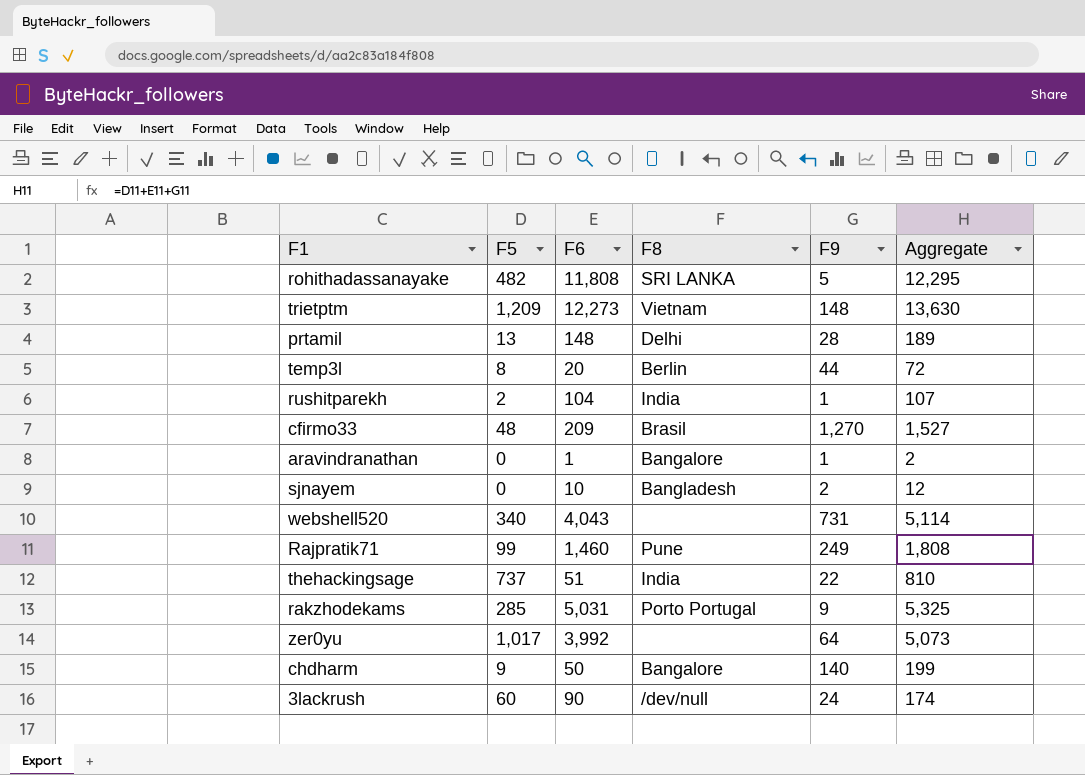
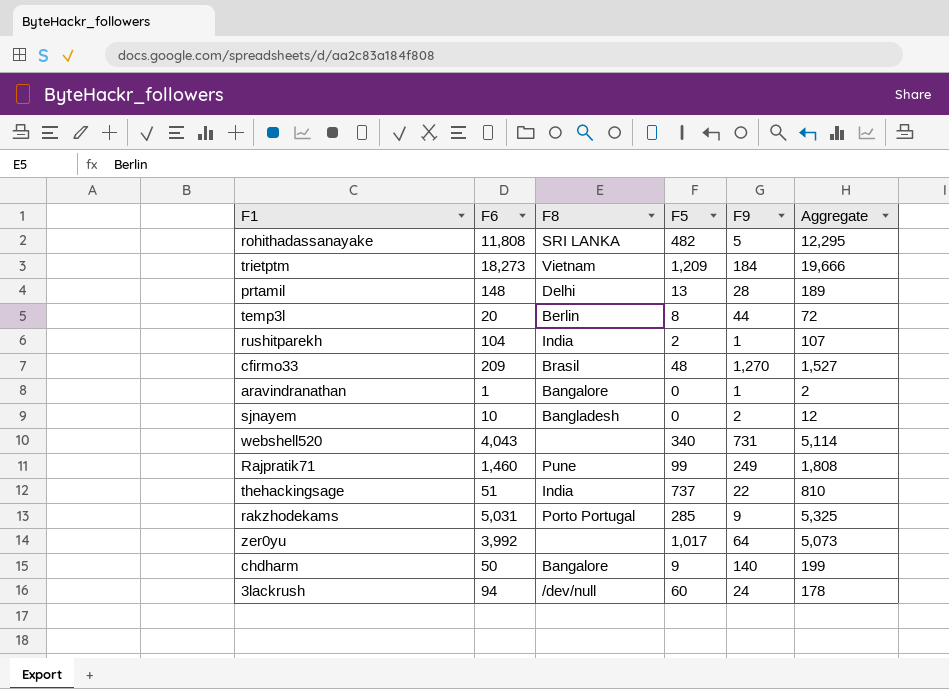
column F5 | position: 2 -> 4
trietptm | F6: 12,273 -> 18,273
trietptm | F9: 148 -> 184
trietptm | Aggregate: 13,630 -> 19,666
3lackrush | F6: 90 -> 94
3lackrush | Aggregate: 174 -> 178

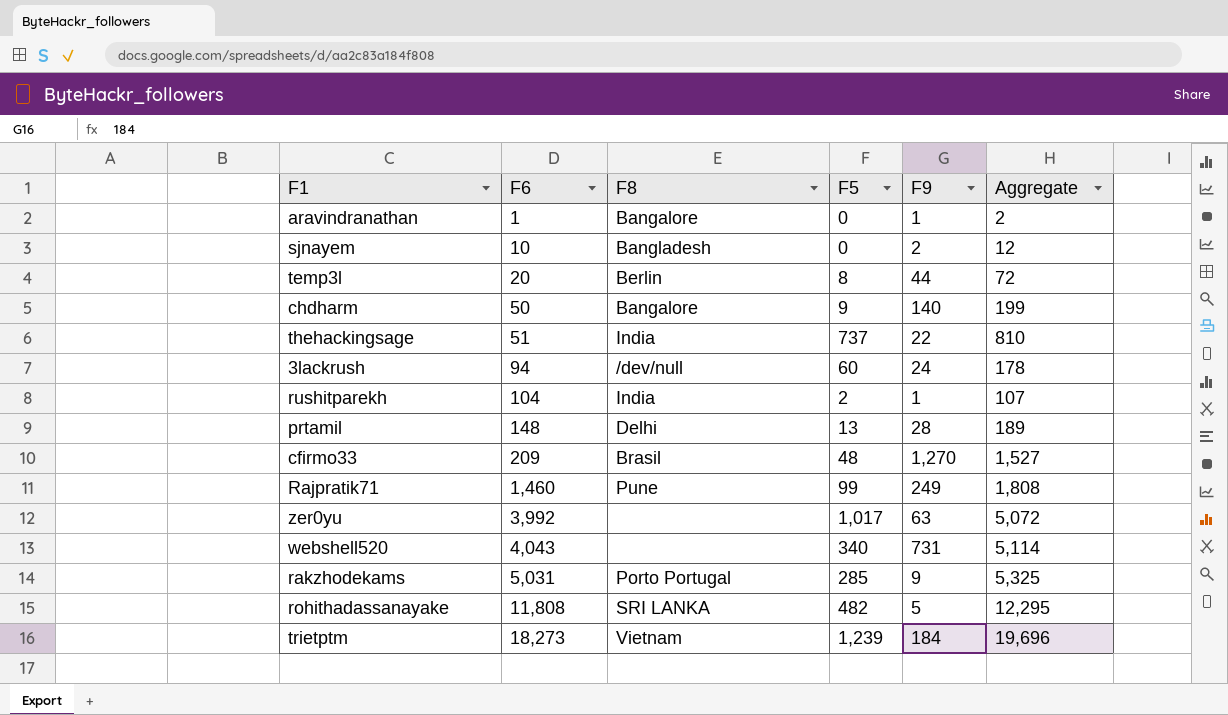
row order: none -> F6 ascending
zer0yu | F9: 64 -> 63
zer0yu | Aggregate: 5,073 -> 5,072
trietptm | F5: 1,209 -> 1,239
trietptm | Aggregate: 19,666 -> 19,696

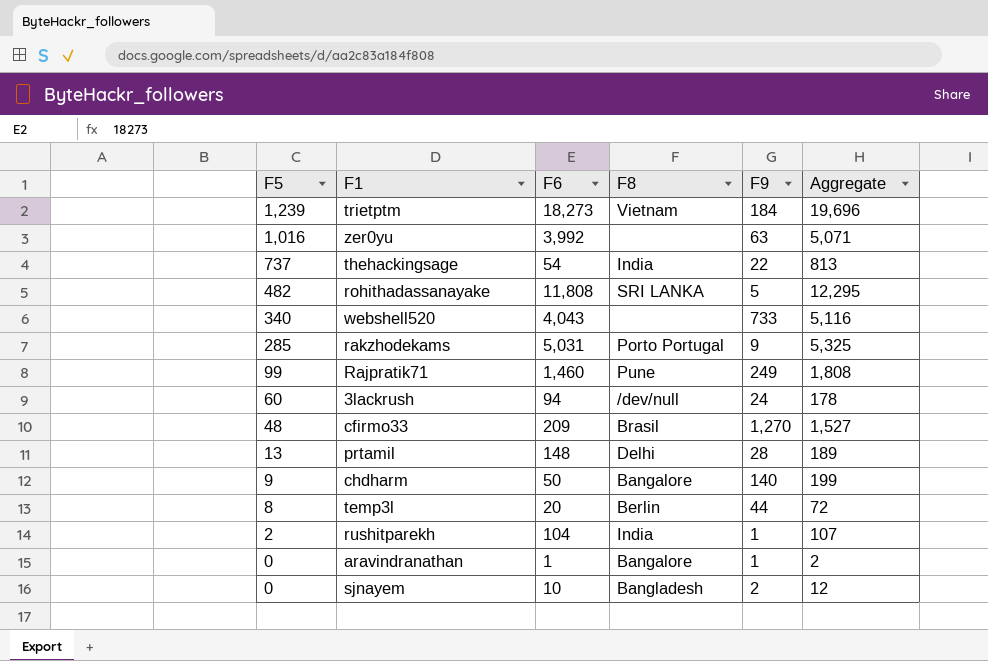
row order: F6 ascending -> F5 descending
column F5 | position: 4 -> 1
zer0yu | F5: 1,017 -> 1,016
zer0yu | Aggregate: 5,072 -> 5,071
thehackingsage | F6: 51 -> 54
thehackingsage | Aggregate: 810 -> 813
webshell520 | F9: 731 -> 733
webshell520 | Aggregate: 5,114 -> 5,116

